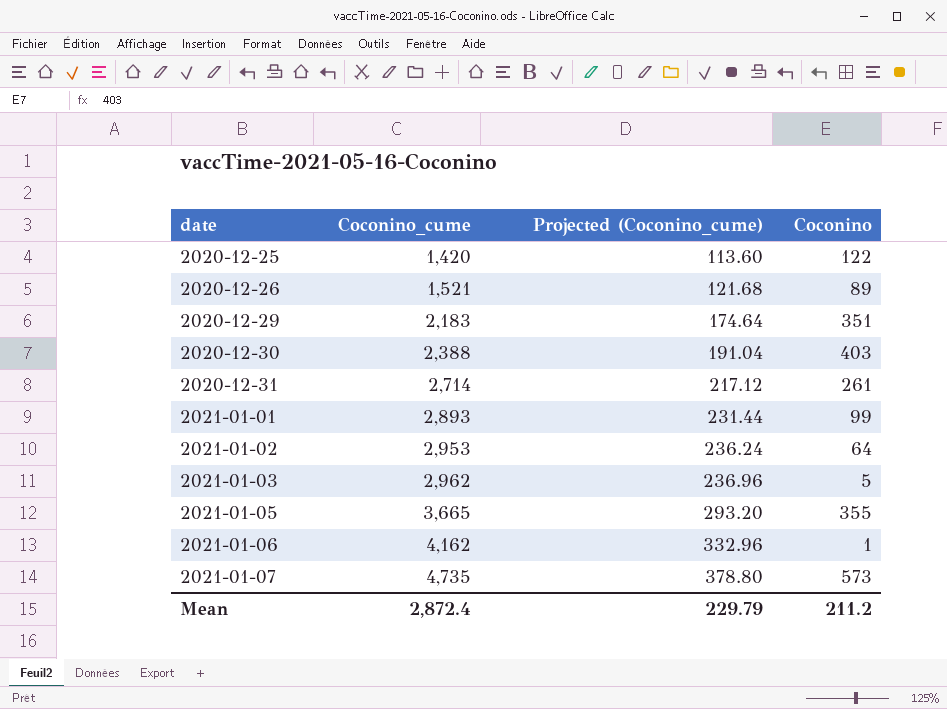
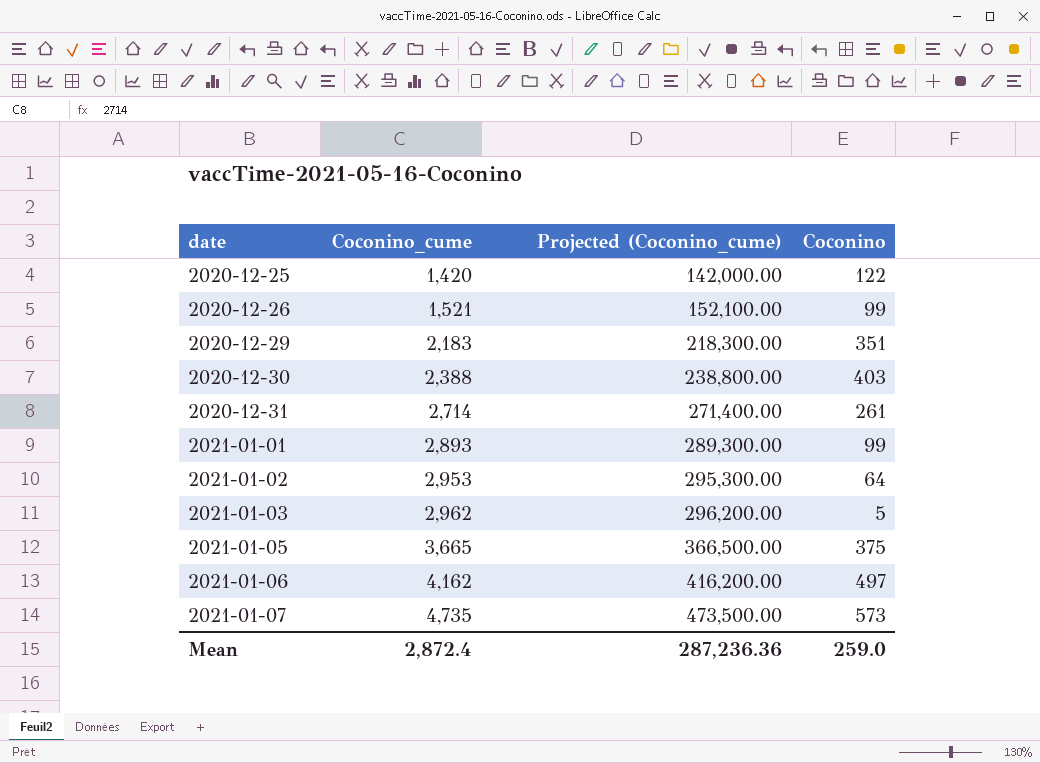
column Projected (Coconino_cume) | formula: [Coconino_cume] * 0.08 -> [Coconino_cume] * 100
2020-12-26 | Coconino: 89 -> 99
2021-01-05 | Coconino: 355 -> 375
2021-01-06 | Coconino: 1 -> 497
Mean | Projected (Coconino_cume): 229.79 -> 287,236.36
Mean | Coconino: 211.2 -> 259.0

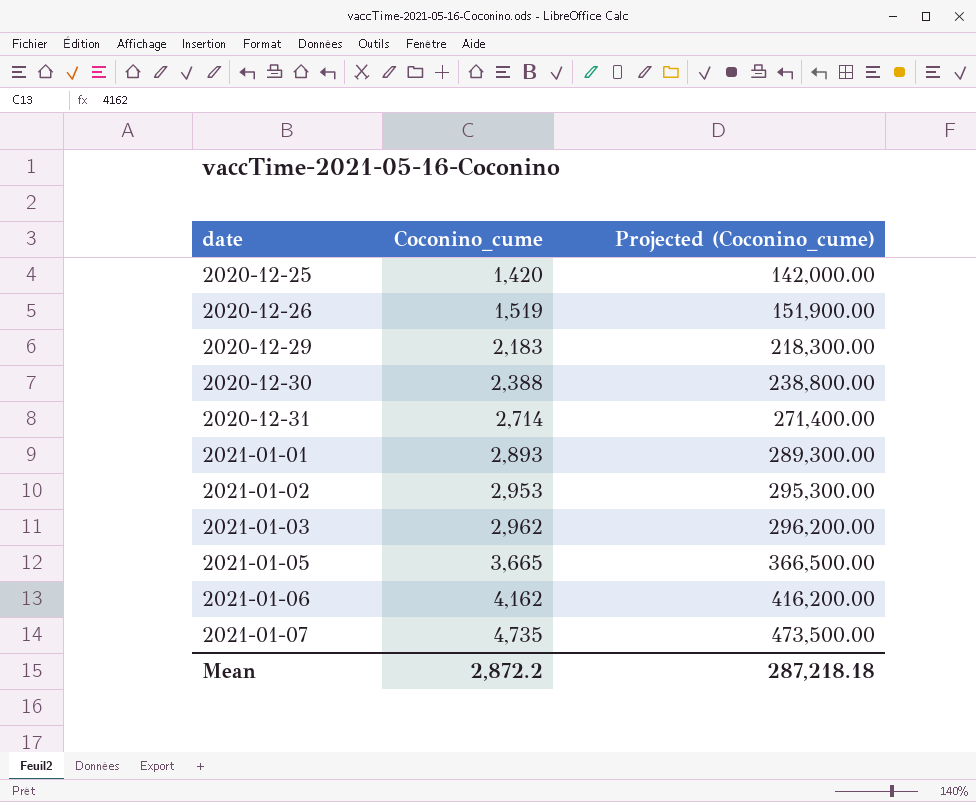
column Coconino | position: 4 -> none
2020-12-26 | Coconino_cume: 1,521 -> 1,519
2020-12-26 | Projected (Coconino_cume): 152,100.00 -> 151,900.00
Mean | Coconino_cume: 2,872.4 -> 2,872.2
Mean | Projected (Coconino_cume): 287,236.36 -> 287,218.18

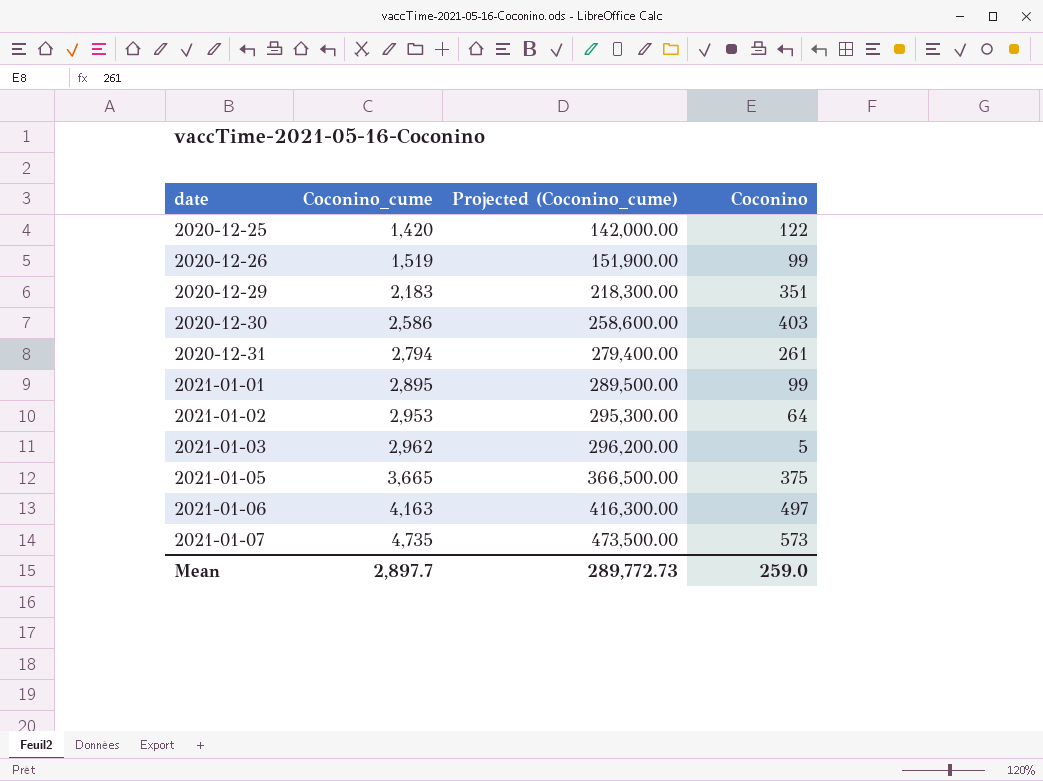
column Coconino | position: none -> 4
2020-12-30 | Coconino_cume: 2,388 -> 2,586
2020-12-30 | Projected (Coconino_cume): 238,800.00 -> 258,600.00
2020-12-31 | Coconino_cume: 2,714 -> 2,794
2020-12-31 | Projected (Coconino_cume): 271,400.00 -> 279,400.00
2021-01-01 | Coconino_cume: 2,893 -> 2,895
2021-01-01 | Projected (Coconino_cume): 289,300.00 -> 289,500.00
2021-01-06 | Coconino_cume: 4,162 -> 4,163
2021-01-06 | Projected (Coconino_cume): 416,200.00 -> 416,300.00
Mean | Coconino_cume: 2,872.2 -> 2,897.7
Mean | Projected (Coconino_cume): 287,218.18 -> 289,772.73

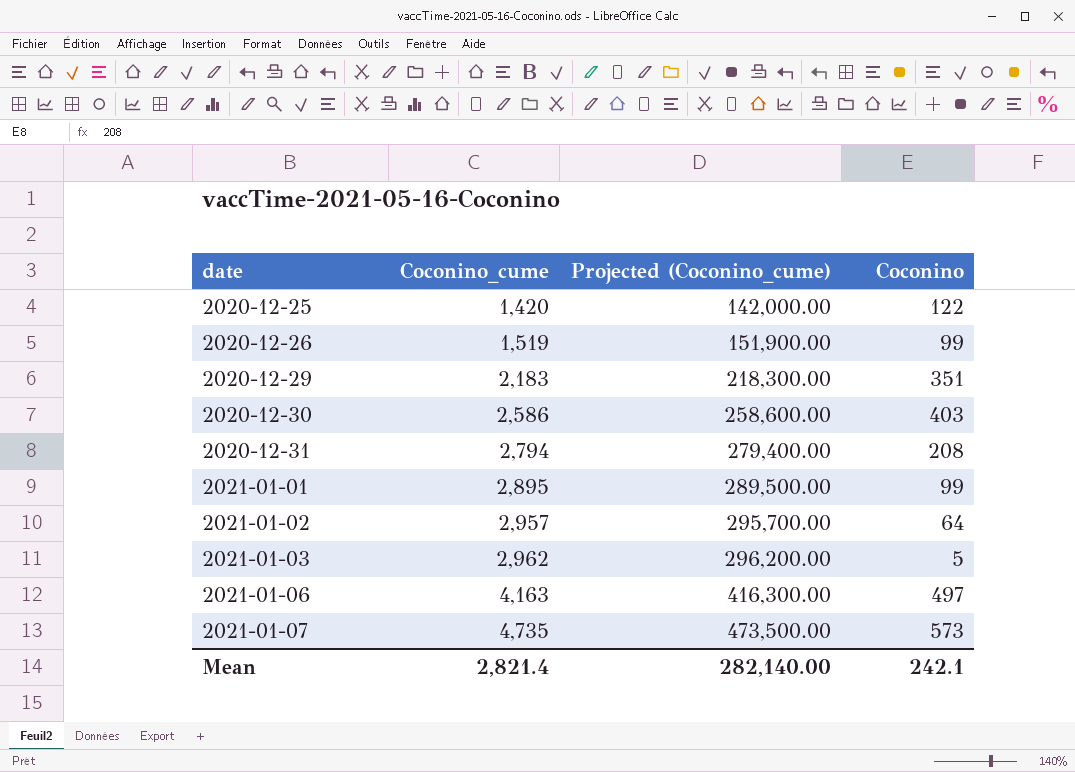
row 2021-01-05: 3,665 | 366,500.00 | 375 -> none
2020-12-31 | Coconino: 261 -> 208
2021-01-02 | Coconino_cume: 2,953 -> 2,957
2021-01-02 | Projected (Coconino_cume): 295,300.00 -> 295,700.00
Mean | Coconino_cume: 2,897.7 -> 2,821.4
Mean | Projected (Coconino_cume): 289,772.73 -> 282,140.00
Mean | Coconino: 259.0 -> 242.1

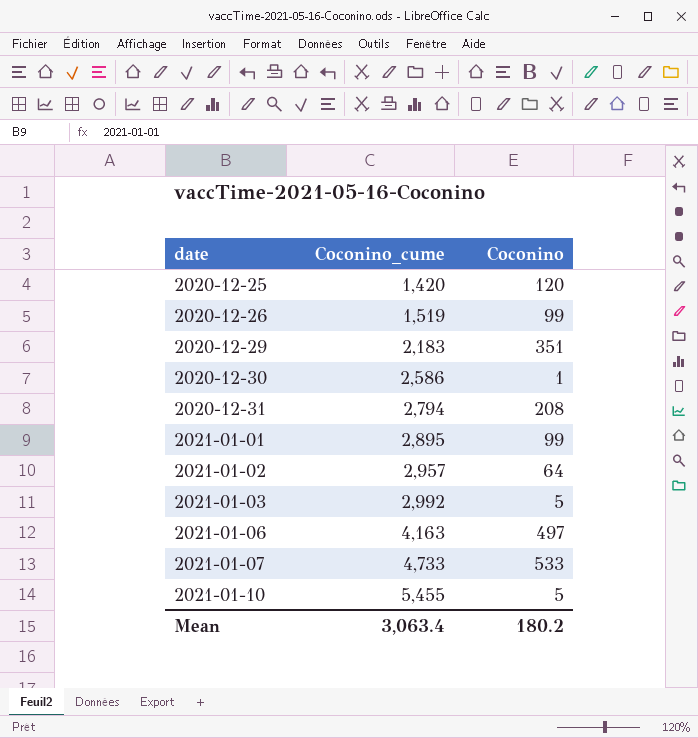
column Projected (Coconino_cume) | formula: [Coconino_cume] * 100 -> none
2020-12-25 | Coconino: 122 -> 120
2020-12-30 | Coconino: 403 -> 1
2021-01-03 | Coconino_cume: 2,962 -> 2,992
2021-01-07 | Coconino_cume: 4,735 -> 4,733
2021-01-07 | Coconino: 573 -> 533
row 2021-01-10: none -> 5,455 | 5
Mean | Coconino_cume: 2,821.4 -> 3,063.4
Mean | Coconino: 242.1 -> 180.2

